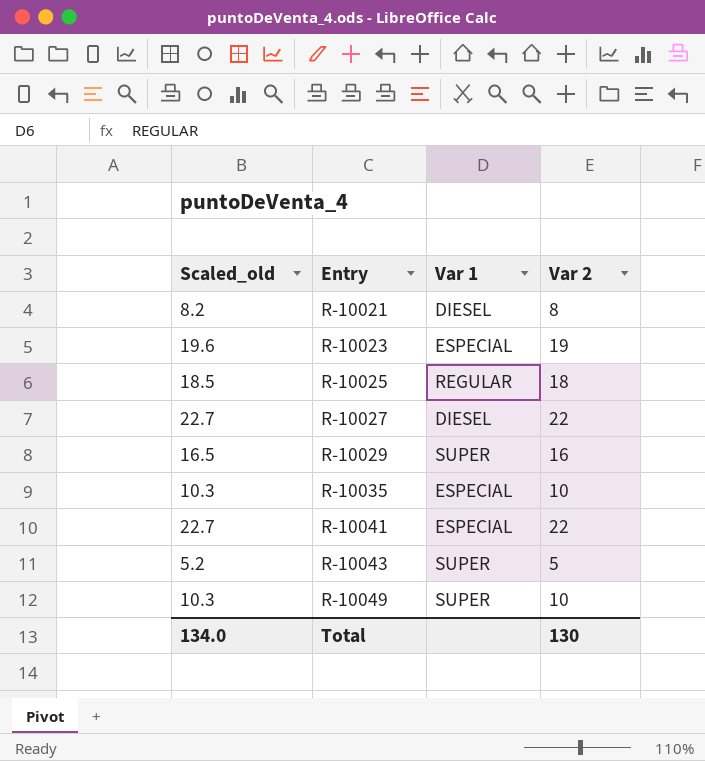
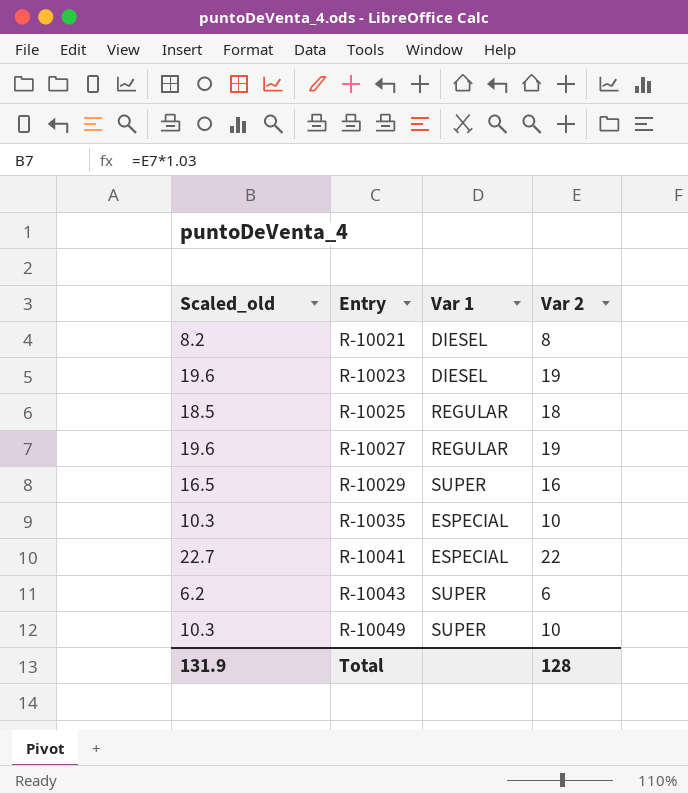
R-10023 | Var 1: ESPECIAL -> DIESEL
R-10027 | Scaled_old: 22.7 -> 19.6
R-10027 | Var 1: DIESEL -> REGULAR
R-10027 | Var 2: 22 -> 19
R-10043 | Scaled_old: 5.2 -> 6.2
R-10043 | Var 2: 5 -> 6
Total | Scaled_old: 134.0 -> 131.9
Total | Var 2: 130 -> 128

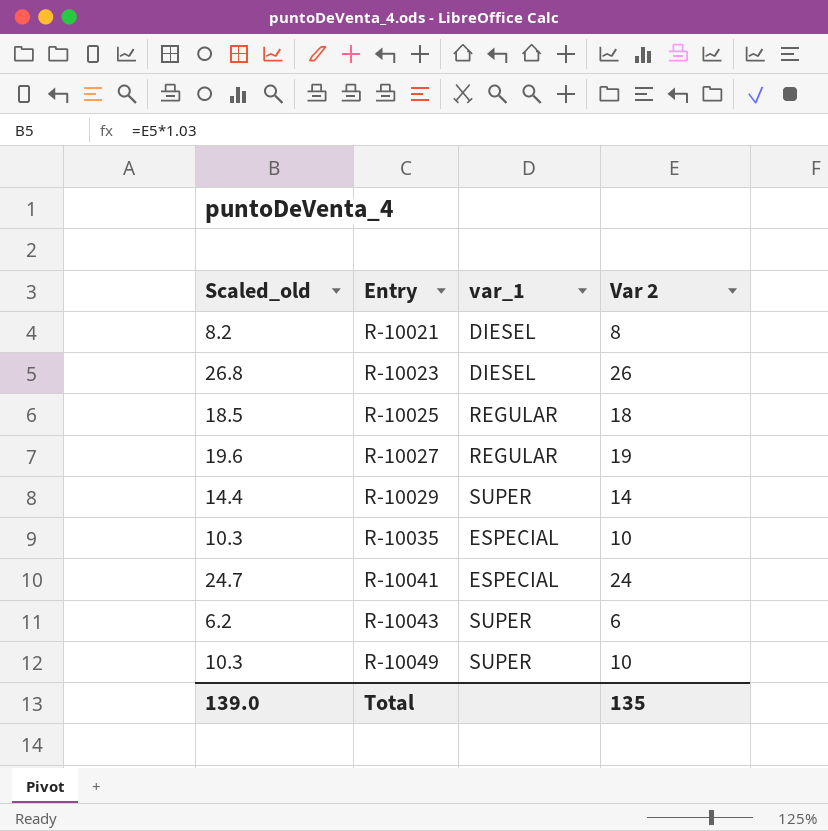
column name: Var 1 -> var_1
R-10023 | Scaled_old: 19.6 -> 26.8
R-10023 | Var 2: 19 -> 26
R-10029 | Scaled_old: 16.5 -> 14.4
R-10029 | Var 2: 16 -> 14
R-10041 | Scaled_old: 22.7 -> 24.7
R-10041 | Var 2: 22 -> 24
Total | Scaled_old: 131.9 -> 139.0
Total | Var 2: 128 -> 135

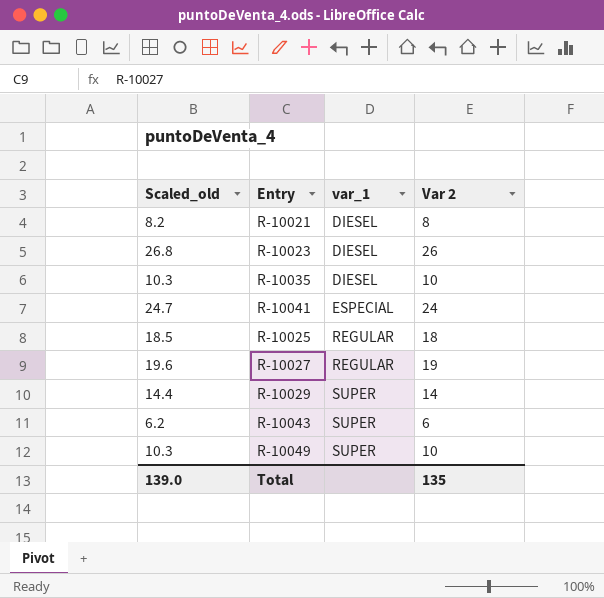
row order: Entry ascending -> var_1 ascending
R-10035 | var_1: ESPECIAL -> DIESEL

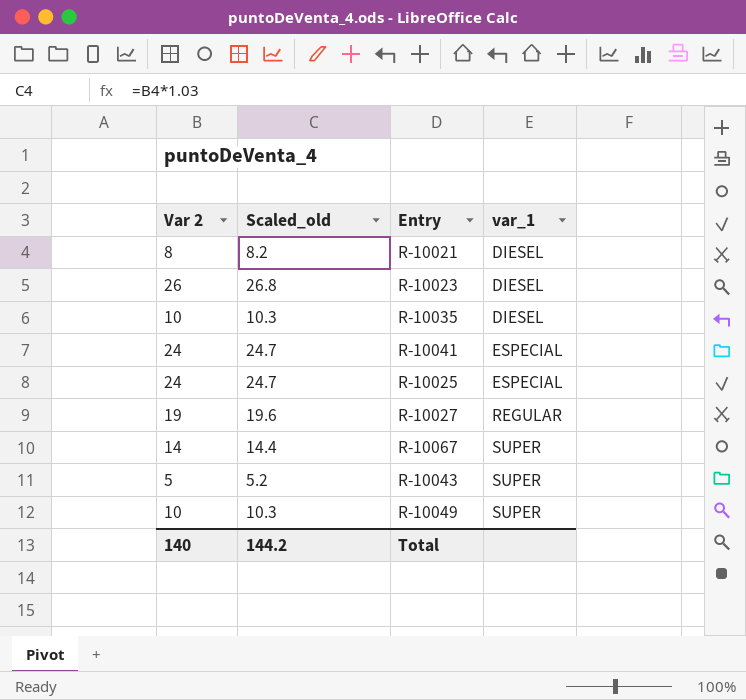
column Var 2 | position: 4 -> 1
row R-10029: 14.4 | SUPER | 14 -> none
R-10025 | Var 2: 18 -> 24
R-10025 | Scaled_old: 18.5 -> 24.7
R-10025 | var_1: REGULAR -> ESPECIAL
row R-10067: none -> 14 | 14.4 | SUPER
R-10043 | Var 2: 6 -> 5
R-10043 | Scaled_old: 6.2 -> 5.2
Total | Var 2: 135 -> 140
Total | Scaled_old: 139.0 -> 144.2

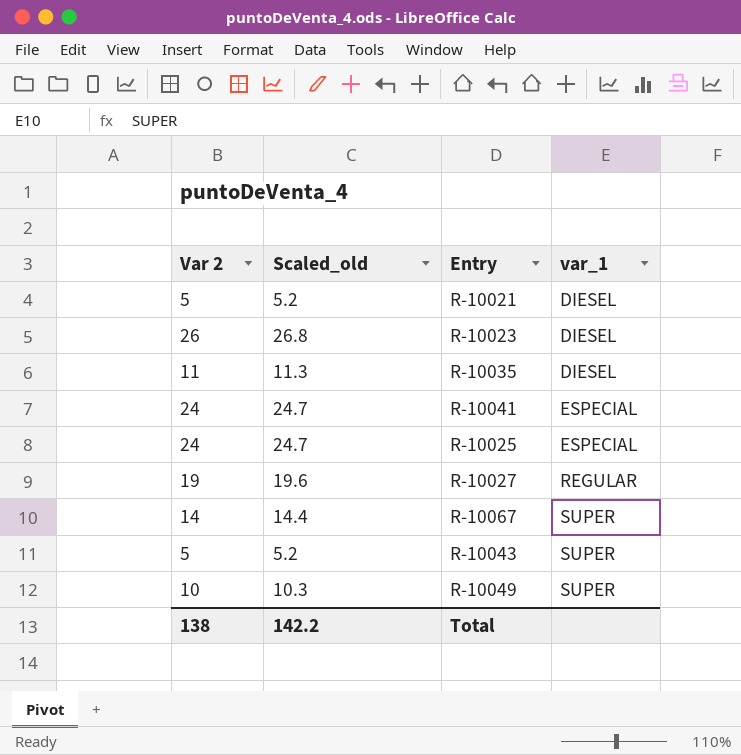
R-10021 | Var 2: 8 -> 5
R-10021 | Scaled_old: 8.2 -> 5.2
R-10035 | Var 2: 10 -> 11
R-10035 | Scaled_old: 10.3 -> 11.3
Total | Var 2: 140 -> 138
Total | Scaled_old: 144.2 -> 142.2

